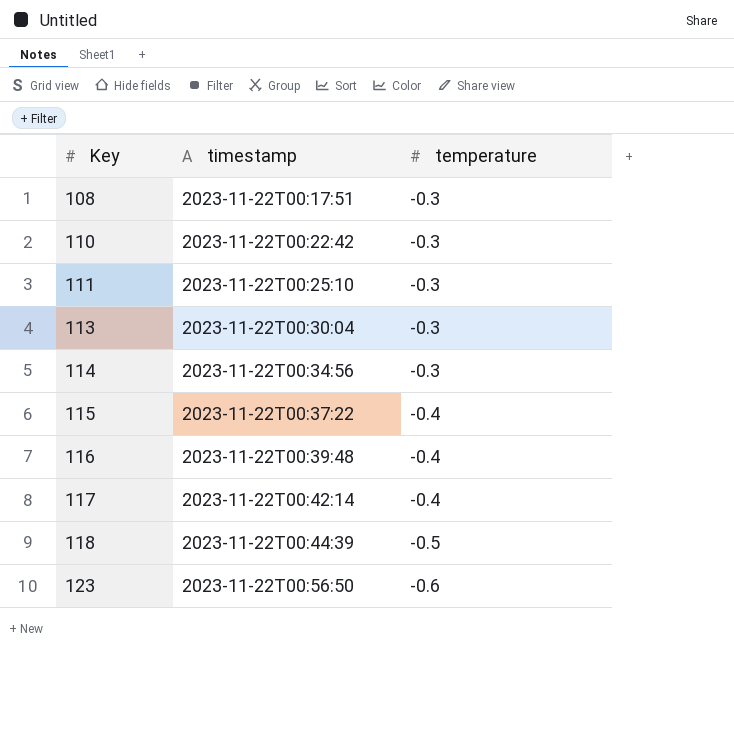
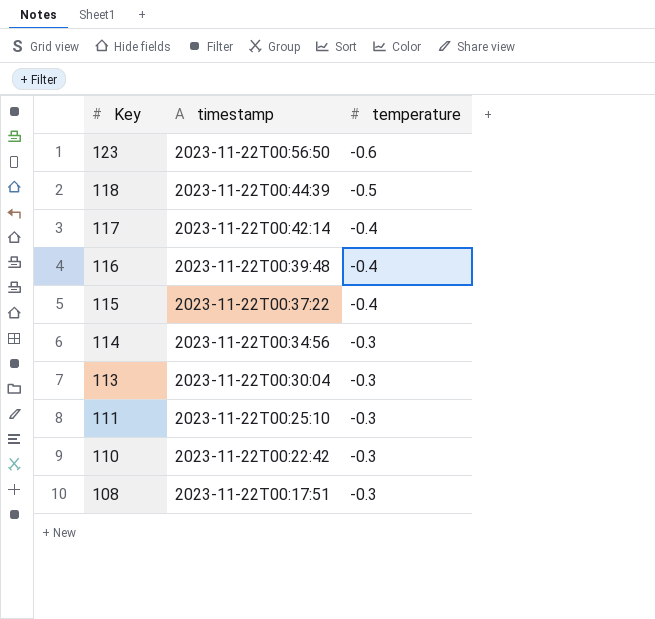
row order: Key ascending -> Key descending

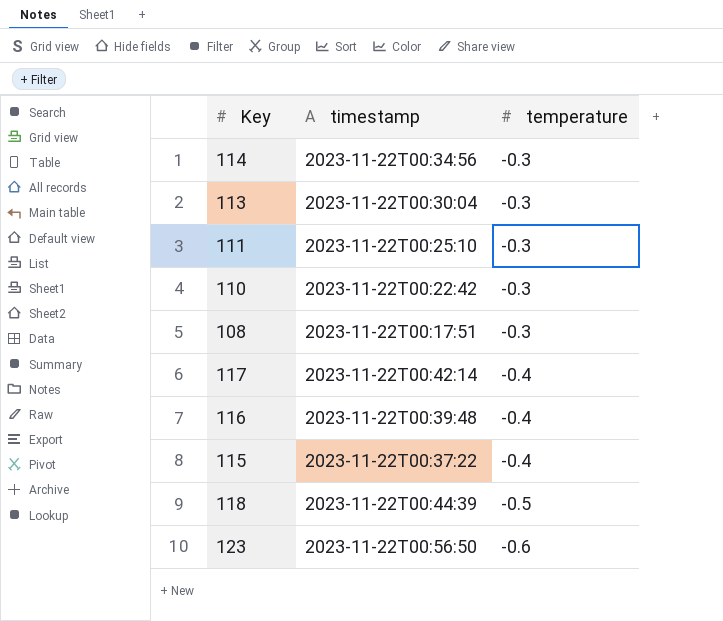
row order: Key descending -> temperature descending

